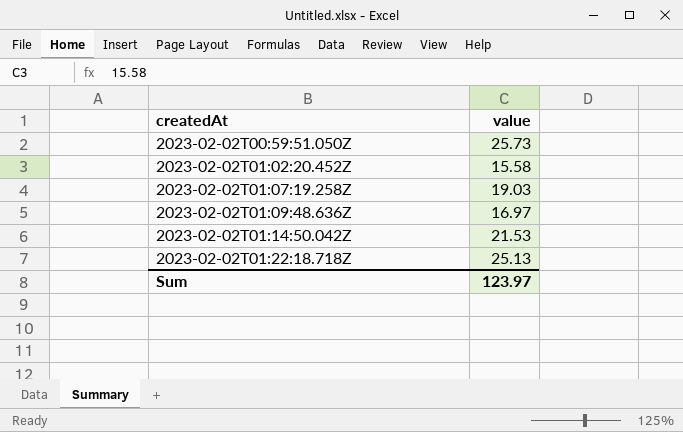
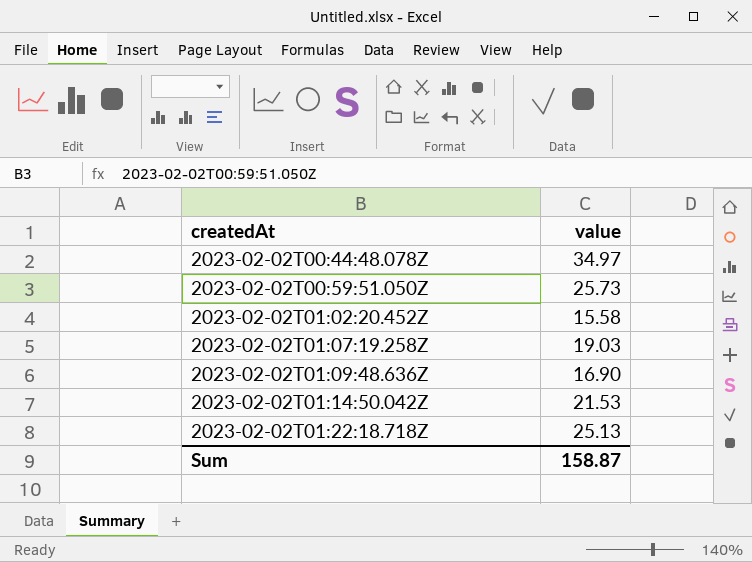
row 2023-02-02T00:44:48.078Z: none -> 34.97
2023-02-02T01:09:48.636Z | value: 16.97 -> 16.90
Sum | value: 123.97 -> 158.87

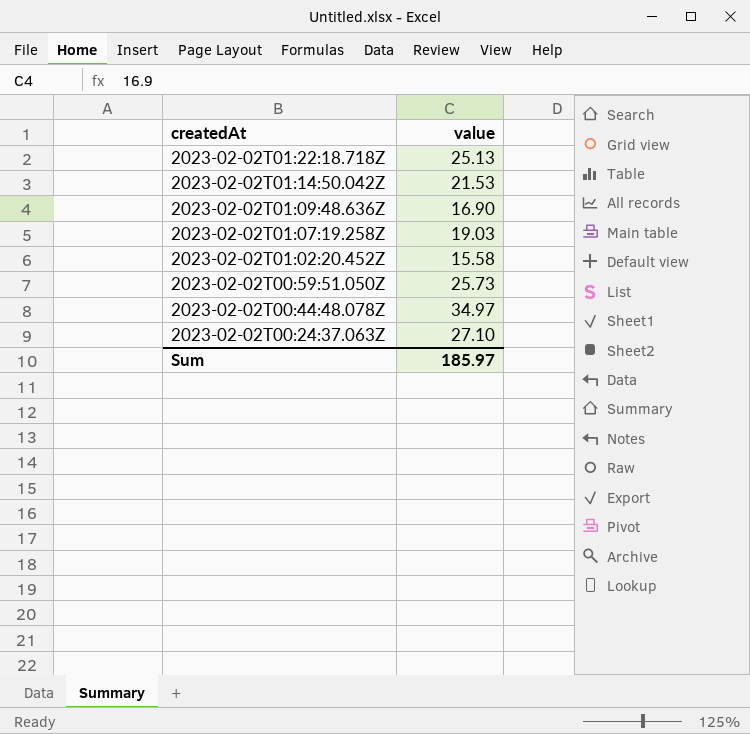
row order: createdAt ascending -> createdAt descending
row 2023-02-02T00:24:37.063Z: none -> 27.10
Sum | value: 158.87 -> 185.97

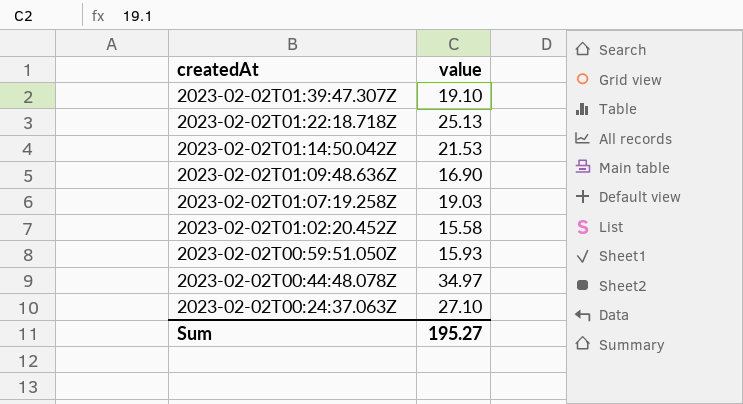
row 2023-02-02T01:39:47.307Z: none -> 19.10
2023-02-02T00:59:51.050Z | value: 25.73 -> 15.93
Sum | value: 185.97 -> 195.27

